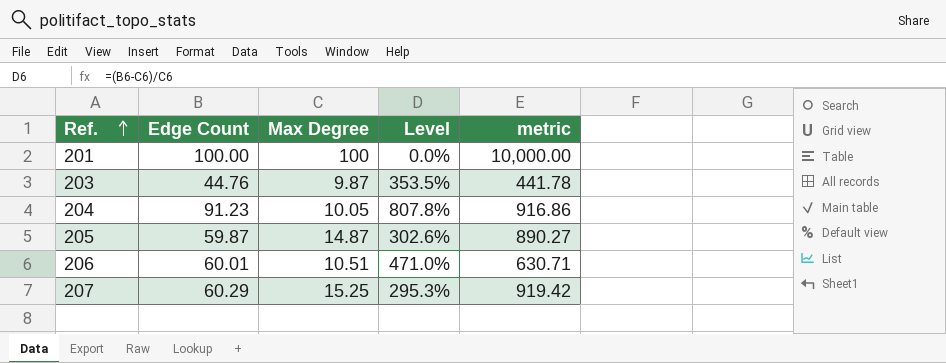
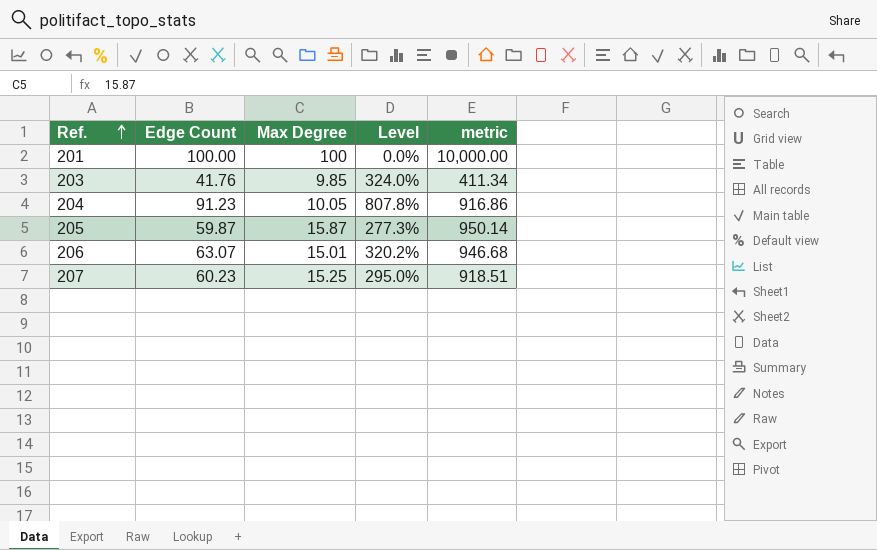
203 | Edge Count: 44.76 -> 41.76
203 | Max Degree: 9.87 -> 9.85
203 | Level: 353.5% -> 324.0%
203 | metric: 441.78 -> 411.34
205 | Max Degree: 14.87 -> 15.87
205 | Level: 302.6% -> 277.3%
205 | metric: 890.27 -> 950.14
206 | Edge Count: 60.01 -> 63.07
206 | Max Degree: 10.51 -> 15.01
206 | Level: 471.0% -> 320.2%
206 | metric: 630.71 -> 946.68
207 | Edge Count: 60.29 -> 60.23
207 | Level: 295.3% -> 295.0%
207 | metric: 919.42 -> 918.51

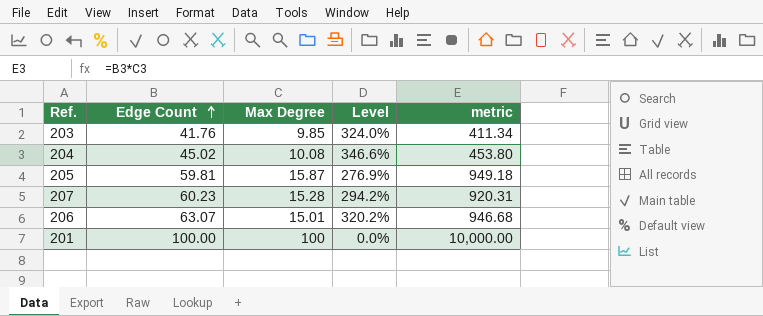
row order: Ref. ascending -> Edge Count ascending
204 | Edge Count: 91.23 -> 45.02
204 | Max Degree: 10.05 -> 10.08
204 | Level: 807.8% -> 346.6%
204 | metric: 916.86 -> 453.80
205 | Edge Count: 59.87 -> 59.81
205 | Level: 277.3% -> 276.9%
205 | metric: 950.14 -> 949.18
207 | Max Degree: 15.25 -> 15.28
207 | Level: 295.0% -> 294.2%
207 | metric: 918.51 -> 920.31

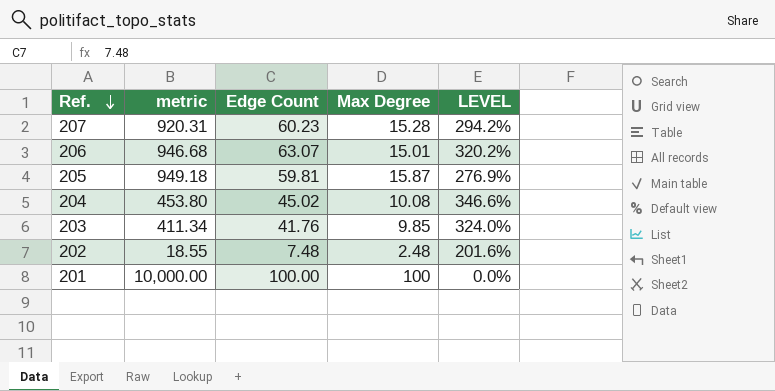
row order: Edge Count ascending -> Ref. descending
column metric | position: 5 -> 2
column name: Level -> LEVEL
row 202: none -> 18.55 | 7.48 | 2.48 | 201.6%

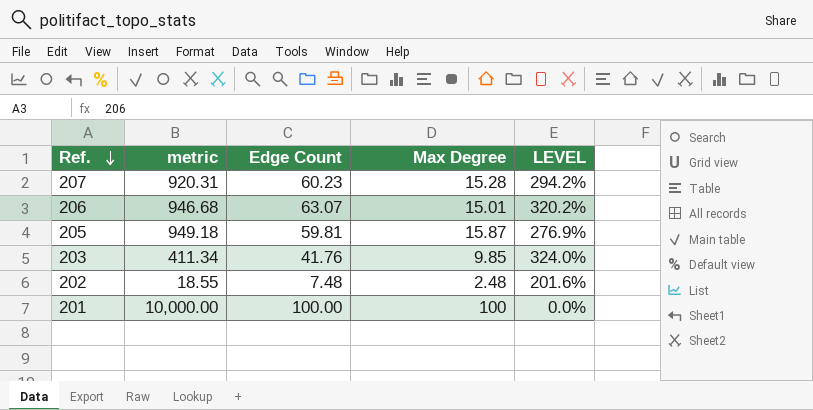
row 204: 453.80 | 45.02 | 10.08 | 346.6% -> none

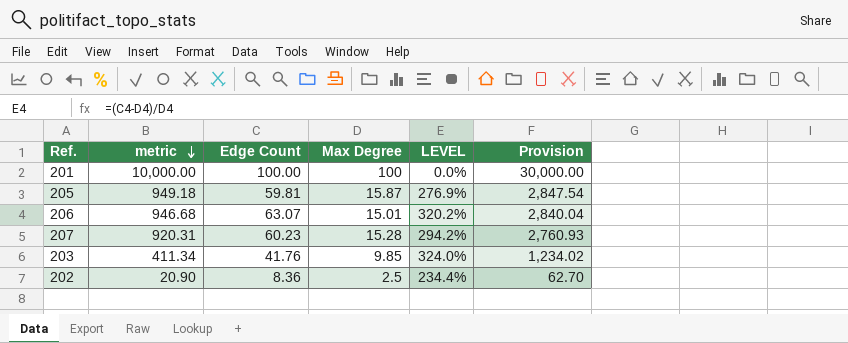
row order: Ref. descending -> metric descending
column Provision | formula: none -> [metric] * 3
202 | metric: 18.55 -> 20.90
202 | Edge Count: 7.48 -> 8.36
202 | Max Degree: 2.48 -> 2.5
202 | LEVEL: 201.6% -> 234.4%

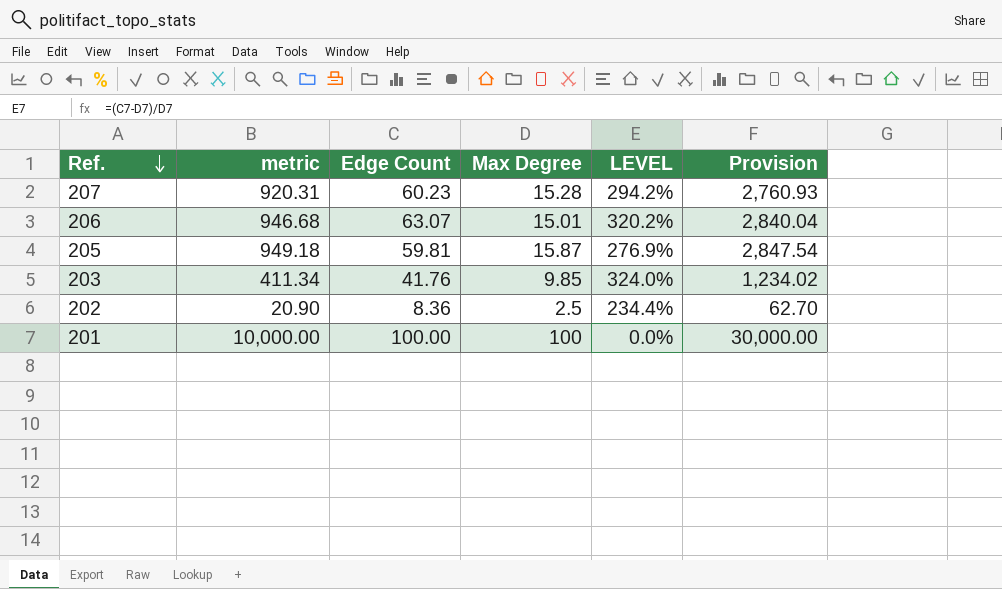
row order: metric descending -> Ref. descending

